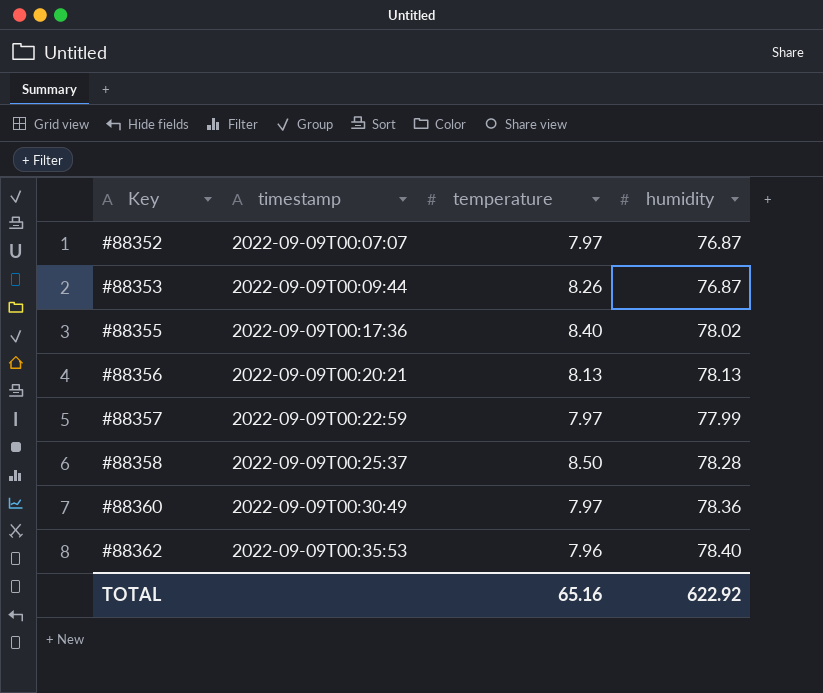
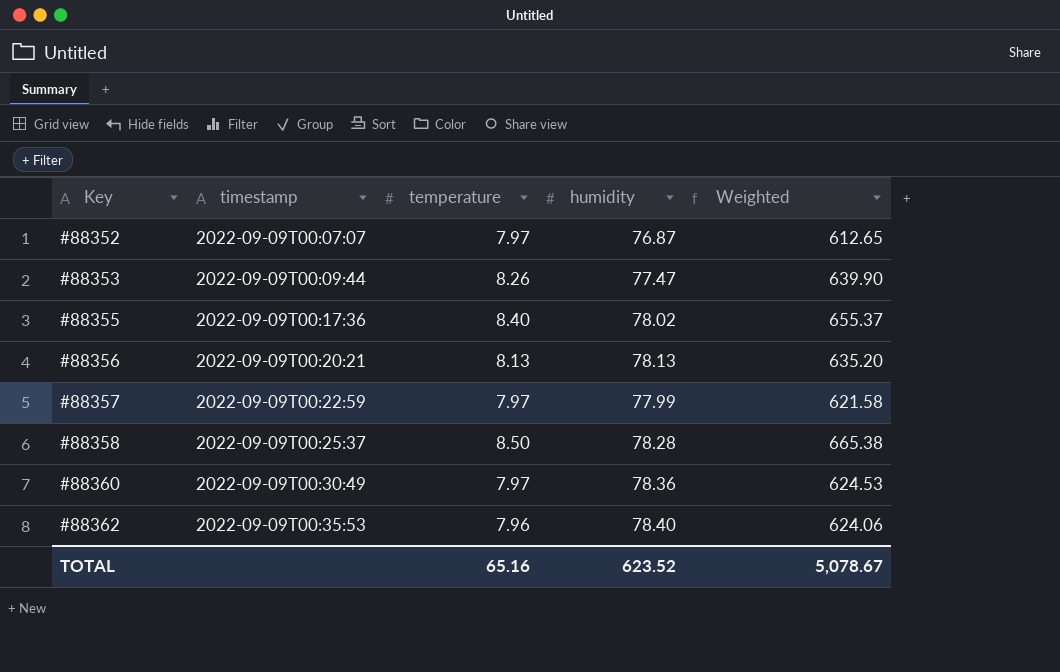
column Weighted | formula: none -> [temperature] * [humidity]
#88353 | humidity: 76.87 -> 77.47
TOTAL | humidity: 622.92 -> 623.52

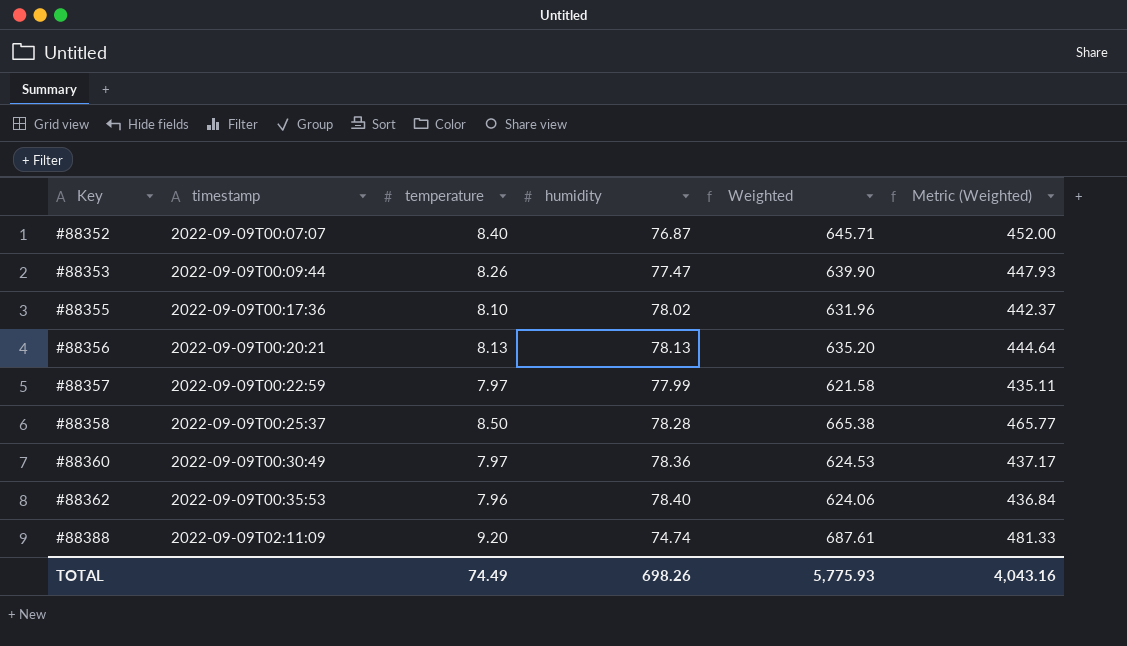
column Metric (Weighted) | formula: none -> [Weighted] * 0.7
#88352 | temperature: 7.97 -> 8.40
#88352 | Weighted: 612.65 -> 645.71
#88355 | temperature: 8.40 -> 8.10
#88355 | Weighted: 655.37 -> 631.96
row #88388: none -> 2022-09-09T02:11:09 | 9.20 | 74.74 | 687.61 | 481.33
TOTAL | temperature: 65.16 -> 74.49
TOTAL | humidity: 623.52 -> 698.26
TOTAL | Weighted: 5,078.67 -> 5,775.93

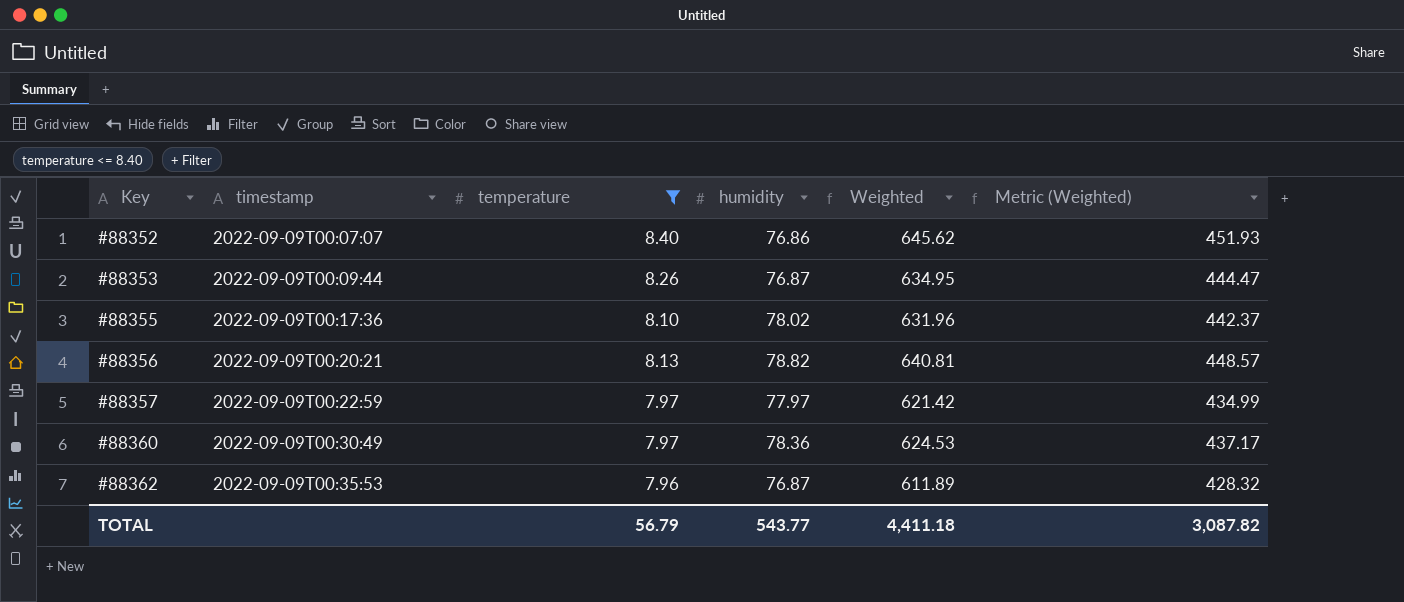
filter: none -> temperature <= 8.40
#88352 | humidity: 76.87 -> 76.86
#88352 | Weighted: 645.71 -> 645.62
#88352 | Metric (Weighted): 452.00 -> 451.93
#88353 | humidity: 77.47 -> 76.87
#88353 | Weighted: 639.90 -> 634.95
#88353 | Metric (Weighted): 447.93 -> 444.47
#88356 | humidity: 78.13 -> 78.82
#88356 | Weighted: 635.20 -> 640.81
#88356 | Metric (Weighted): 444.64 -> 448.57
#88357 | humidity: 77.99 -> 77.97
#88357 | Weighted: 621.58 -> 621.42
#88357 | Metric (Weighted): 435.11 -> 434.99
#88362 | humidity: 78.40 -> 76.87
#88362 | Weighted: 624.06 -> 611.89
#88362 | Metric (Weighted): 436.84 -> 428.32
TOTAL | temperature: 74.49 -> 56.79
TOTAL | humidity: 698.26 -> 543.77
TOTAL | Weighted: 5,775.93 -> 4,411.18
TOTAL | Metric (Weighted): 4,043.16 -> 3,087.82

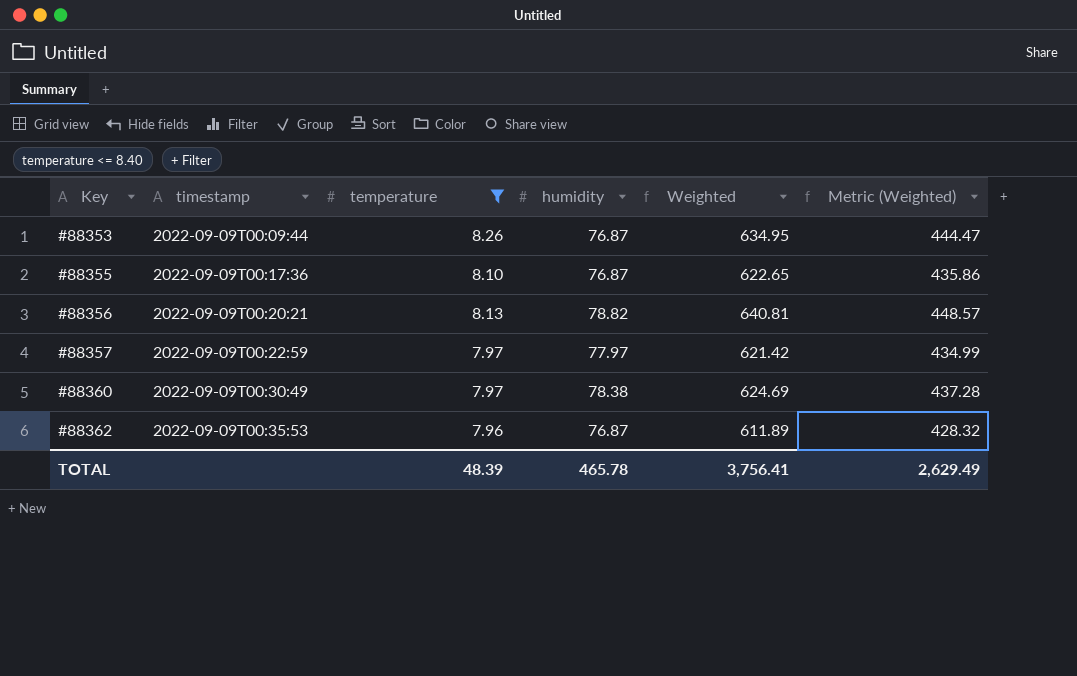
row #88352: 2022-09-09T00:07:07 | 8.40 | 76.86 | 645.62 | 451.93 -> none
#88355 | humidity: 78.02 -> 76.87
#88355 | Weighted: 631.96 -> 622.65
#88355 | Metric (Weighted): 442.37 -> 435.86
#88360 | humidity: 78.36 -> 78.38
#88360 | Weighted: 624.53 -> 624.69
#88360 | Metric (Weighted): 437.17 -> 437.28
TOTAL | temperature: 56.79 -> 48.39
TOTAL | humidity: 543.77 -> 465.78
TOTAL | Weighted: 4,411.18 -> 3,756.41
TOTAL | Metric (Weighted): 3,087.82 -> 2,629.49

